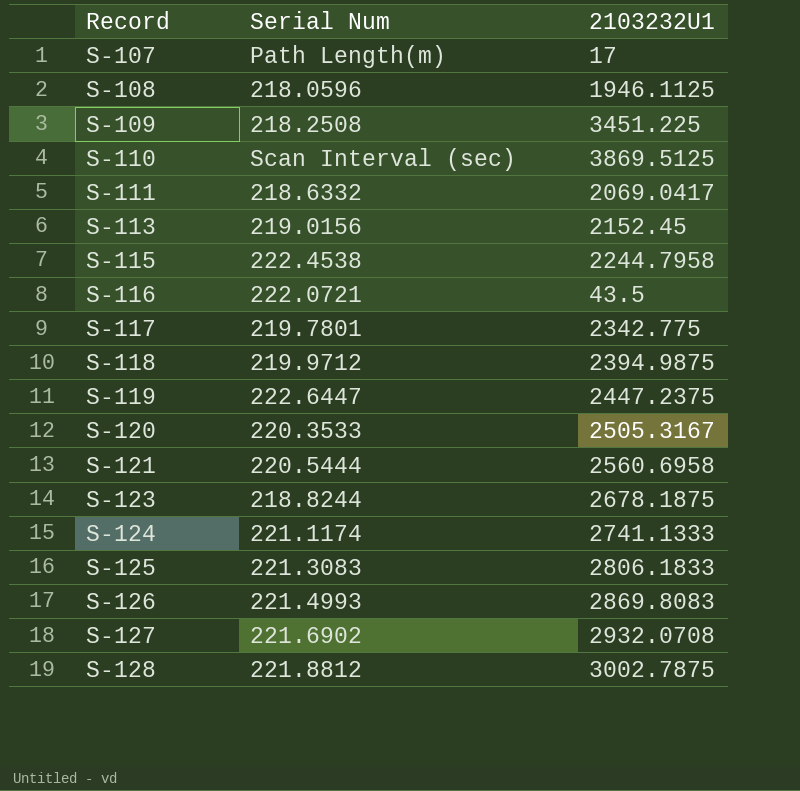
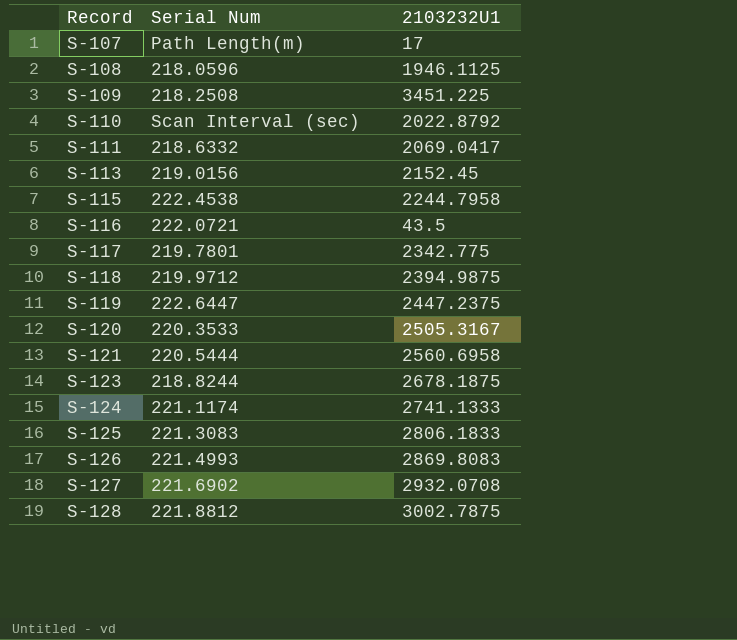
S-110 | 2103232U1: 3869.5125 -> 2022.8792

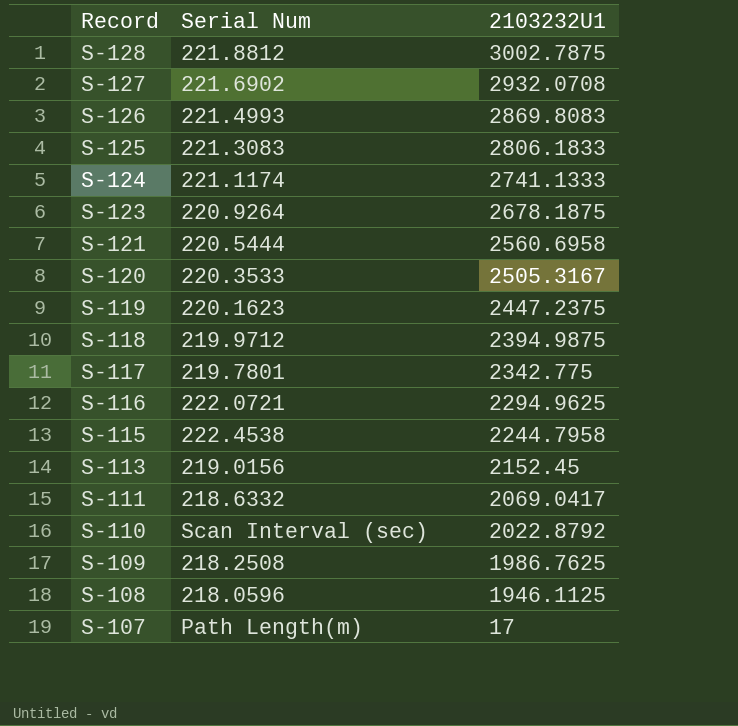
row order: Record ascending -> Record descending
S-123 | Serial Num: 218.8244 -> 220.9264
S-119 | Serial Num: 222.6447 -> 220.1623
S-116 | 2103232U1: 43.5 -> 2294.9625
S-109 | 2103232U1: 3451.225 -> 1986.7625

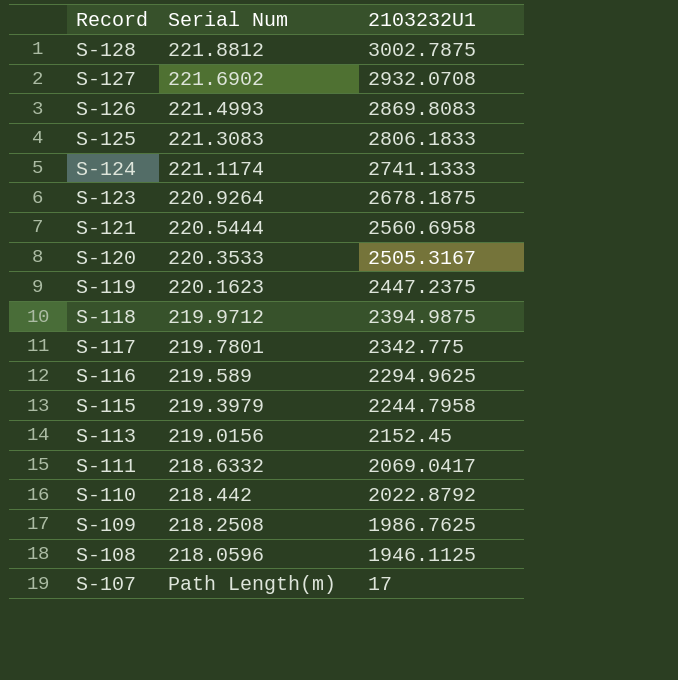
S-116 | Serial Num: 222.0721 -> 219.589
S-115 | Serial Num: 222.4538 -> 219.3979
S-110 | Serial Num: Scan Interval (sec) -> 218.442

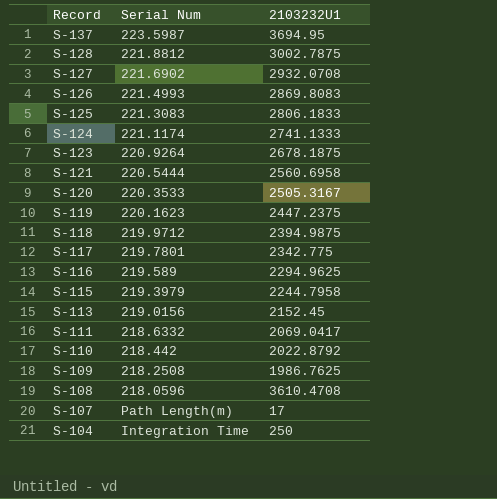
row S-137: none -> 223.5987 | 3694.95
S-108 | 2103232U1: 1946.1125 -> 3610.4708
row S-104: none -> Integration Time | 250

